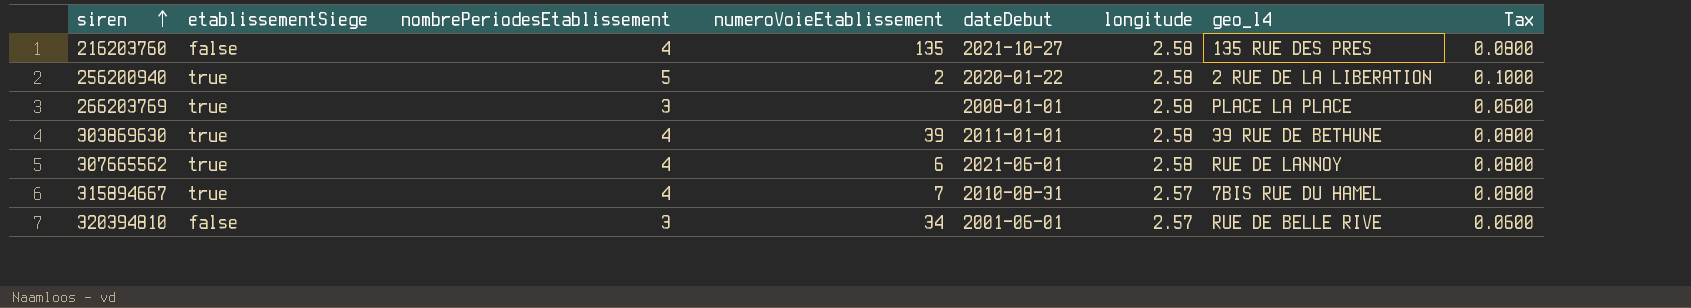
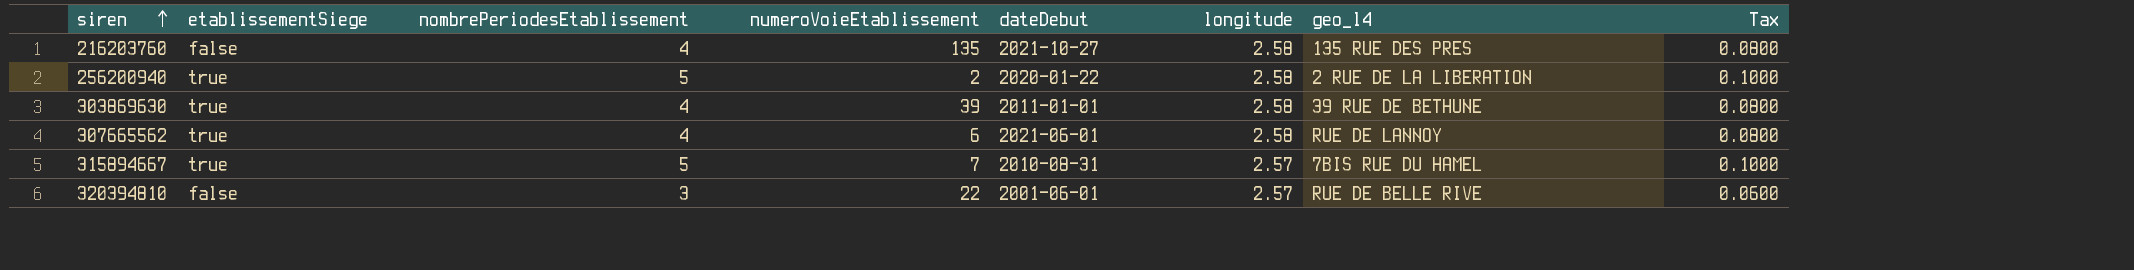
row 266203769: true | 3 | none | 2008-01-01 | 2.58 | PLACE LA PLACE | 0.0600 -> none
315894667 | nombrePeriodesEtablissement: 4 -> 5
315894667 | Tax: 0.0800 -> 0.1000
320394810 | numeroVoieEtablissement: 34 -> 22

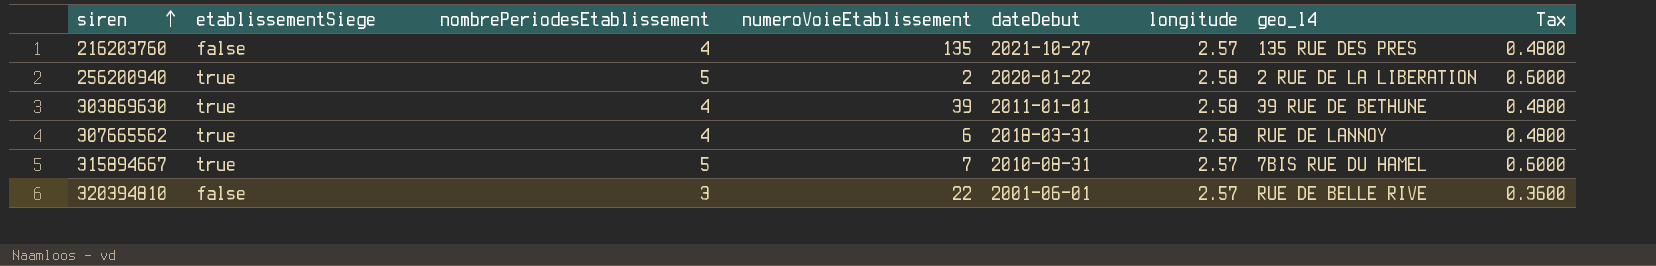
column Tax | formula: [nombrePeriodesEtablissement] * 0.02 -> [nombrePeriodesEtablissement] * 0.12
216203760 | longitude: 2.58 -> 2.57
307665562 | dateDebut: 2021-06-01 -> 2018-03-31

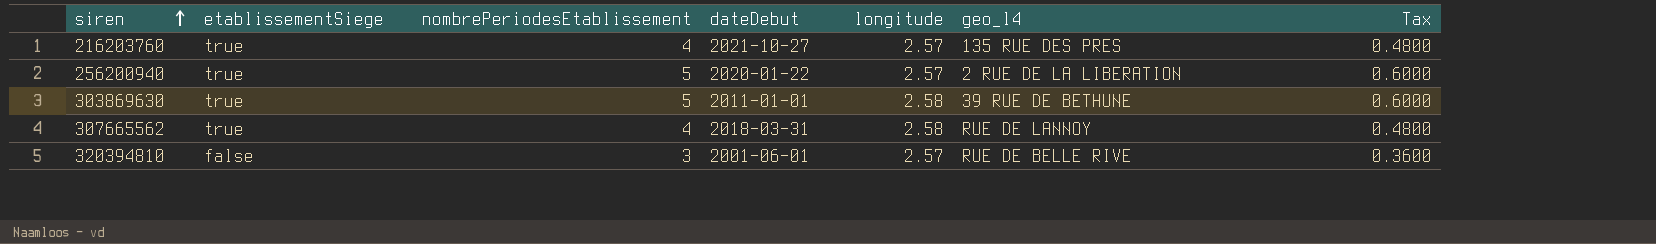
column numeroVoieEtablissement | position: 4 -> none
row 315894667: true | 5 | 7 | 2010-08-31 | 2.57 | 7BIS RUE DU HAMEL | 0.6000 -> none
216203760 | etablissementSiege: false -> true
256200940 | longitude: 2.58 -> 2.57
303869630 | nombrePeriodesEtablissement: 4 -> 5
303869630 | Tax: 0.4800 -> 0.6000

